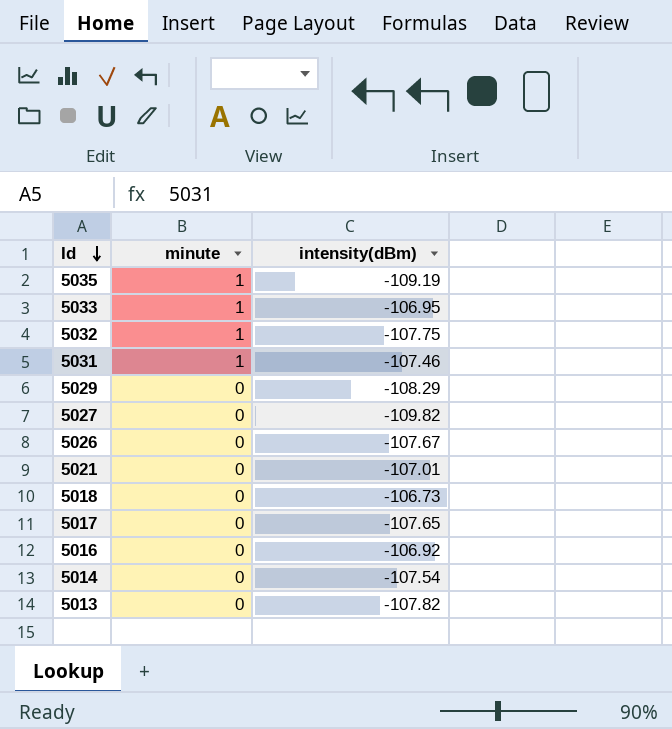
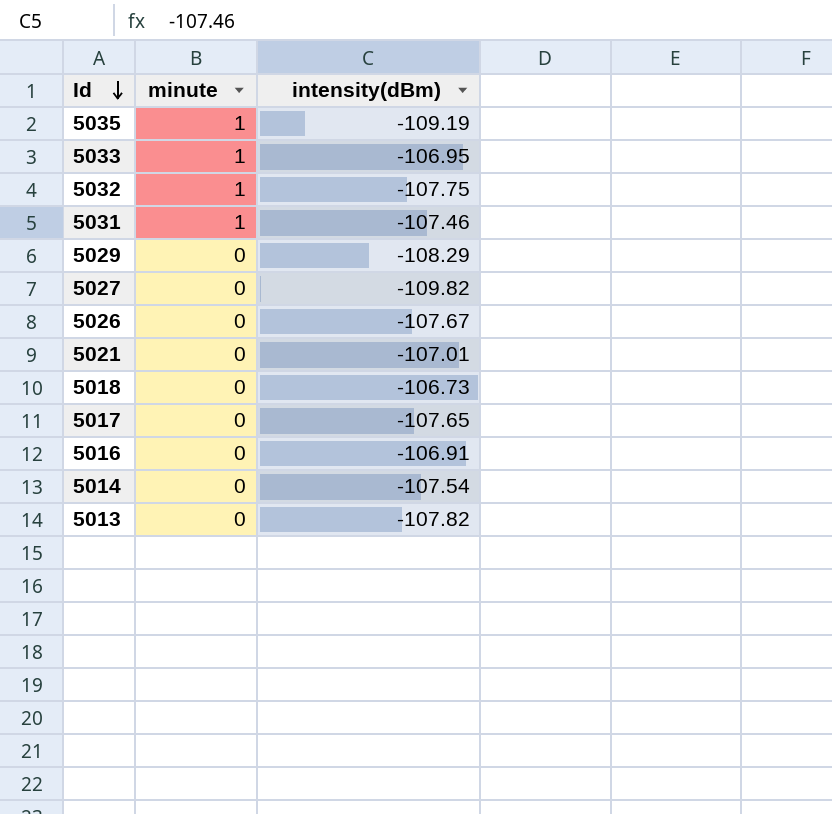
5016 | intensity(dBm): -106.92 -> -106.91

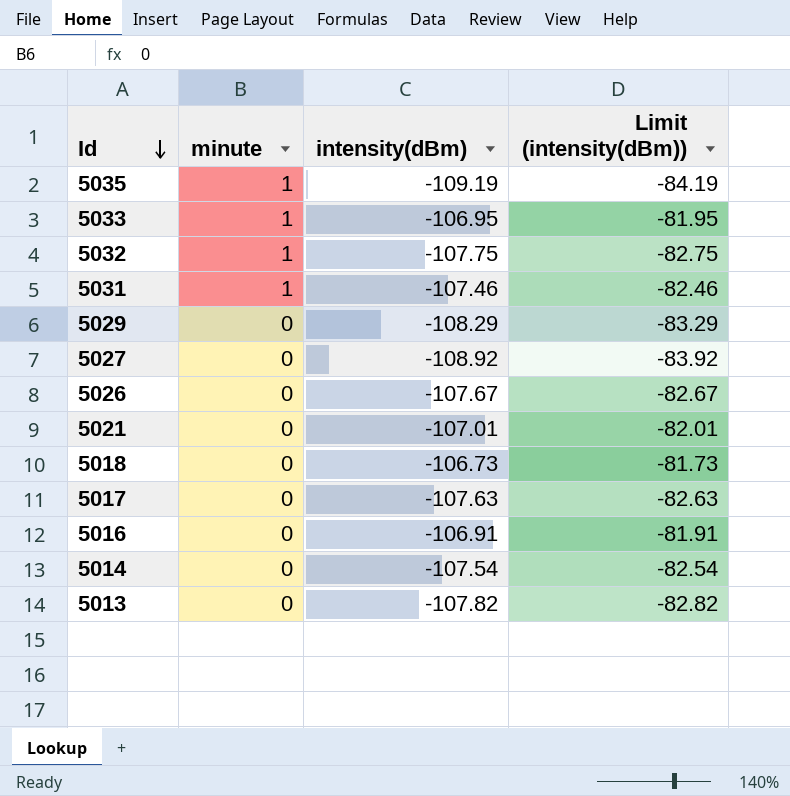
column Limit (intensity(dBm)) | formula: none -> [intensity(dBm)] + 25
5027 | intensity(dBm): -109.82 -> -108.92
5017 | intensity(dBm): -107.65 -> -107.63

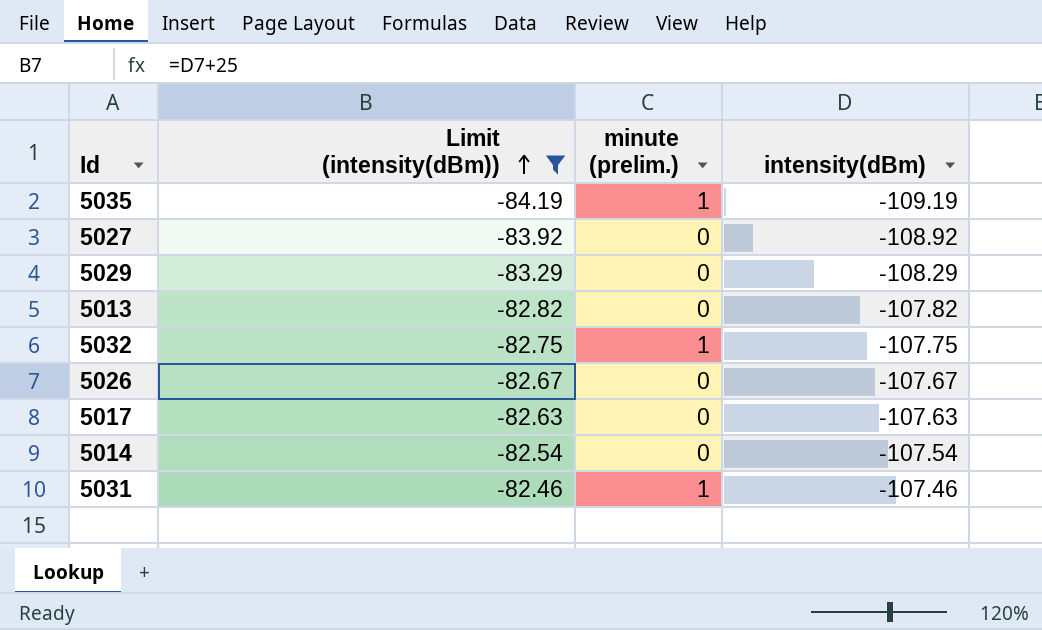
filter: none -> Limit (intensity(dBm)) <= -82.46
row order: Id descending -> Limit (intensity(dBm)) ascending
column Limit (intensity(dBm)) | position: 4 -> 2
column name: minute -> minute (prelim.)

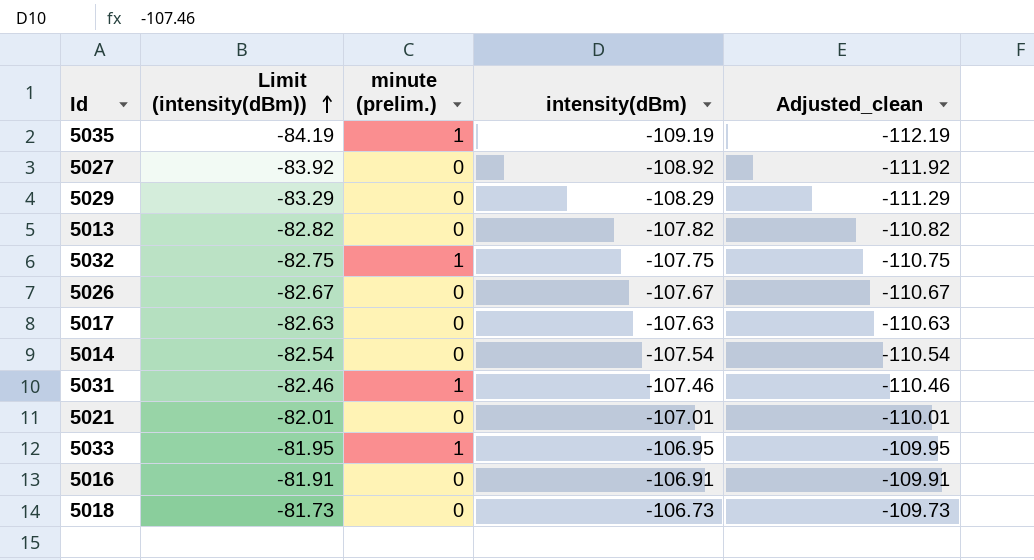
filter: Limit (intensity(dBm)) <= -82.46 -> none
column Adjusted_clean | formula: none -> [intensity(dBm)] - 3

